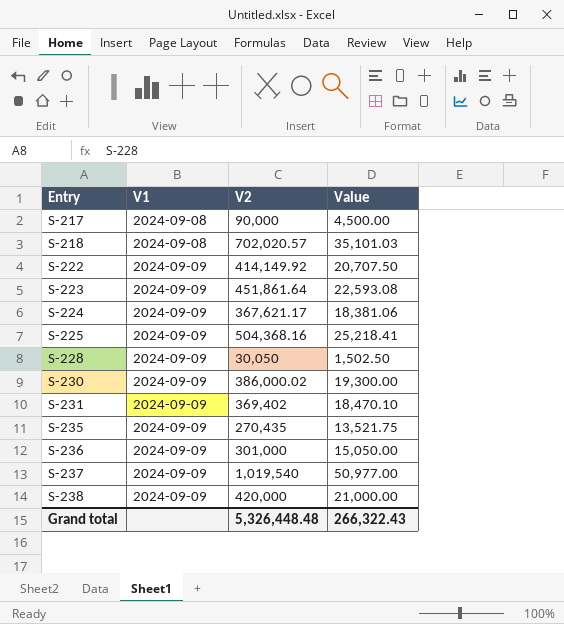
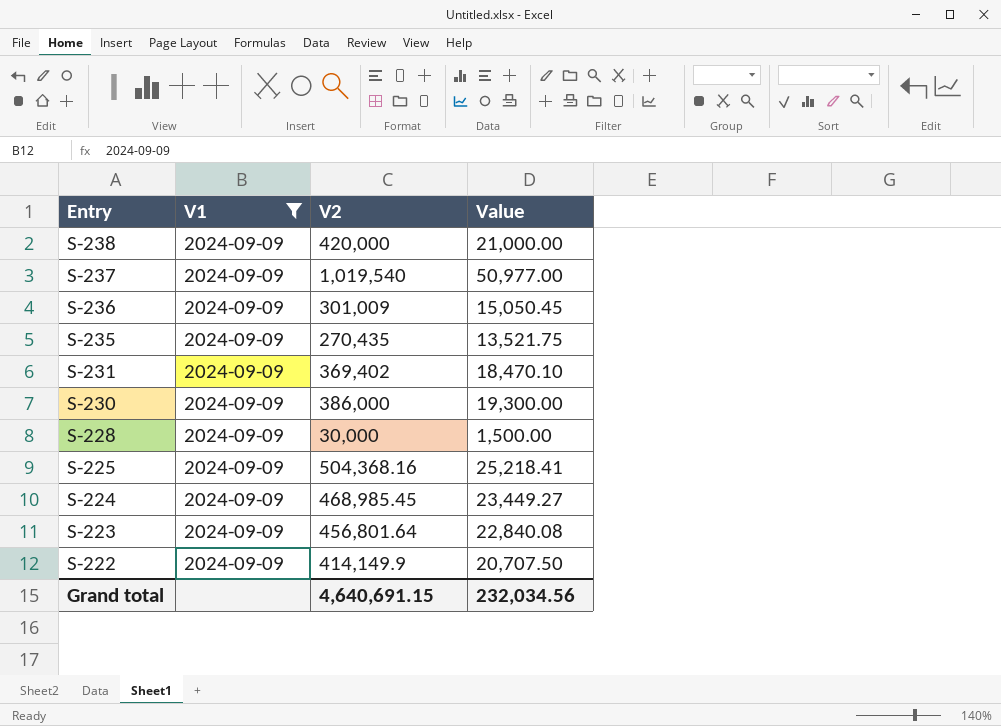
filter: none -> V1 = 2024-09-09
row order: Entry ascending -> Entry descending
S-236 | V2: 301,000 -> 301,009
S-236 | Value: 15,050.00 -> 15,050.45
S-230 | V2: 386,000.02 -> 386,000
S-228 | V2: 30,050 -> 30,000
S-228 | Value: 1,502.50 -> 1,500.00
S-224 | V2: 367,621.17 -> 468,985.45
S-224 | Value: 18,381.06 -> 23,449.27
S-223 | V2: 451,861.64 -> 456,801.64
S-223 | Value: 22,593.08 -> 22,840.08
S-222 | V2: 414,149.92 -> 414,149.9
Grand total | V2: 5,326,448.48 -> 4,640,691.15
Grand total | Value: 266,322.43 -> 232,034.56

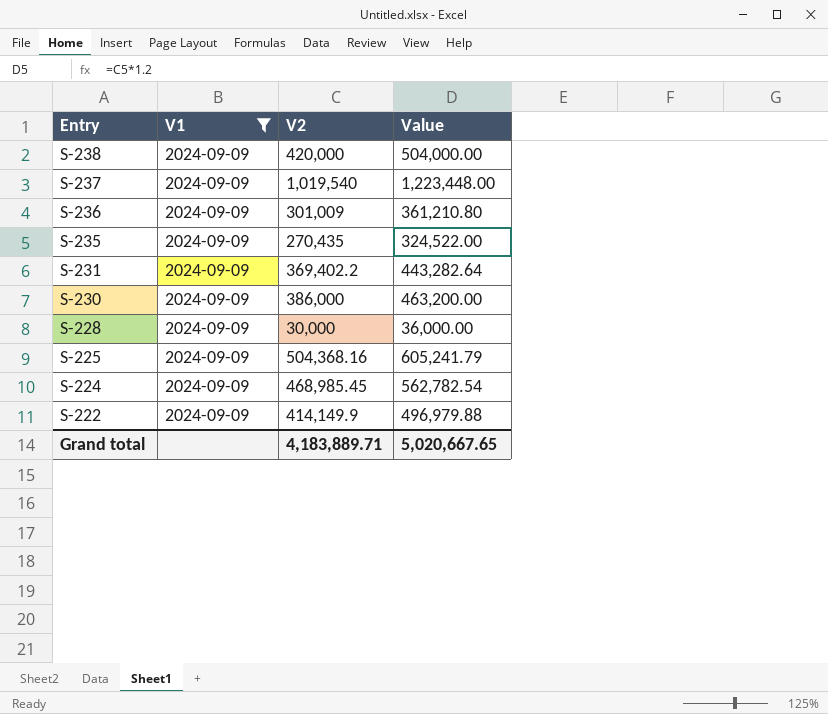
column Value | formula: [V2] * 0.05 -> [V2] * 1.2
row S-223: 2024-09-09 | 456,801.64 | 22,840.08 -> none
S-231 | V2: 369,402 -> 369,402.2
Grand total | V2: 4,640,691.15 -> 4,183,889.71
Grand total | Value: 232,034.56 -> 5,020,667.65

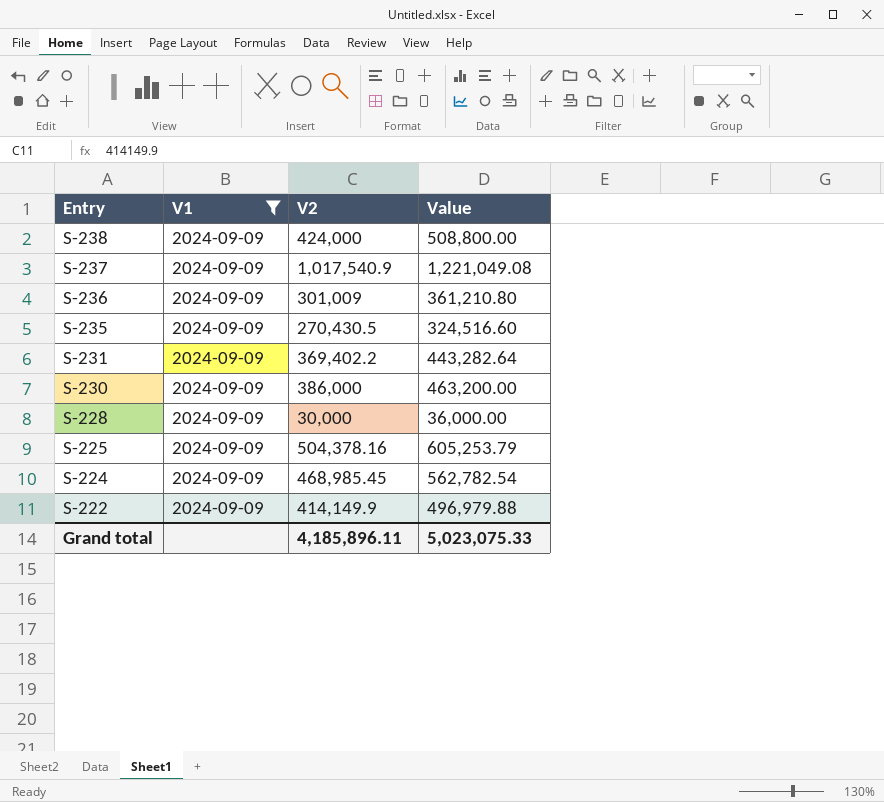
S-238 | V2: 420,000 -> 424,000
S-238 | Value: 504,000.00 -> 508,800.00
S-237 | V2: 1,019,540 -> 1,017,540.9
S-237 | Value: 1,223,448.00 -> 1,221,049.08
S-235 | V2: 270,435 -> 270,430.5
S-235 | Value: 324,522.00 -> 324,516.60
S-225 | V2: 504,368.16 -> 504,378.16
S-225 | Value: 605,241.79 -> 605,253.79
Grand total | V2: 4,183,889.71 -> 4,185,896.11
Grand total | Value: 5,020,667.65 -> 5,023,075.33

